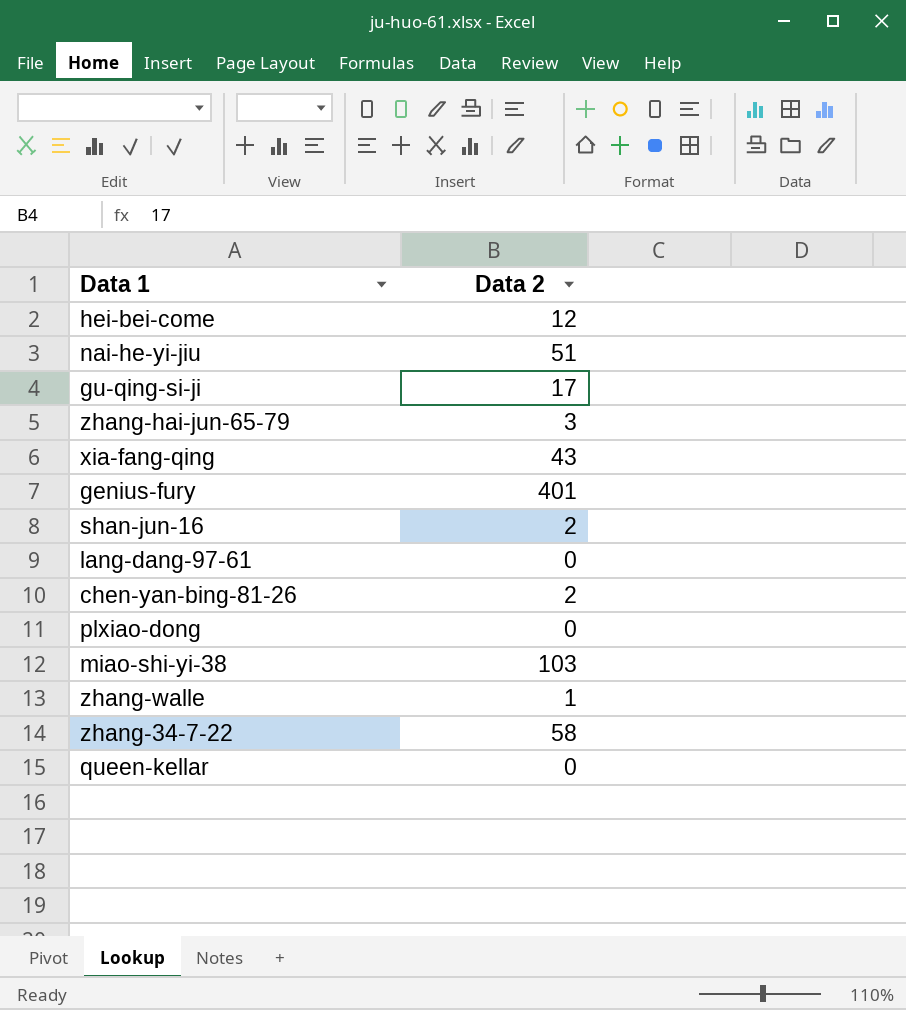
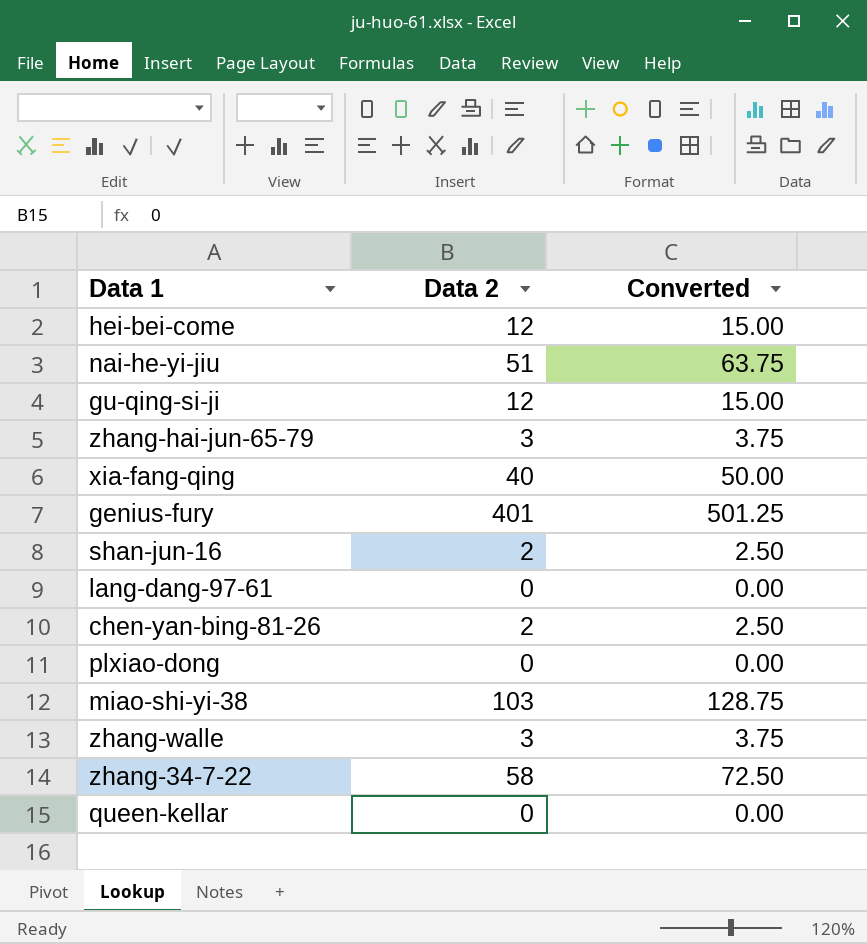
column Converted | formula: none -> [Data 2] * 1.25
gu-qing-si-ji | Data 2: 17 -> 12
xia-fang-qing | Data 2: 43 -> 40
zhang-walle | Data 2: 1 -> 3

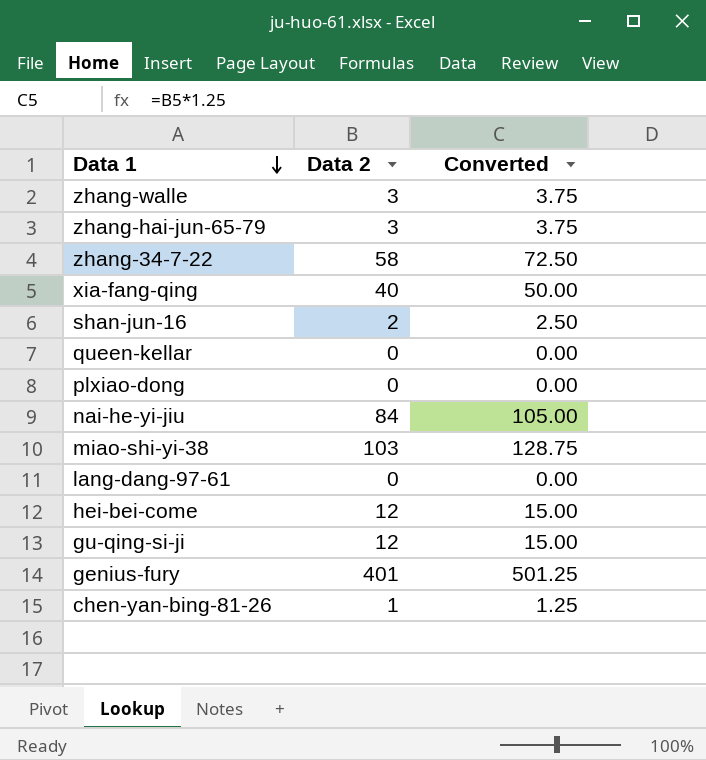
row order: none -> Data 1 descending
nai-he-yi-jiu | Data 2: 51 -> 84
nai-he-yi-jiu | Converted: 63.75 -> 105.00
chen-yan-bing-81-26 | Data 2: 2 -> 1
chen-yan-bing-81-26 | Converted: 2.50 -> 1.25

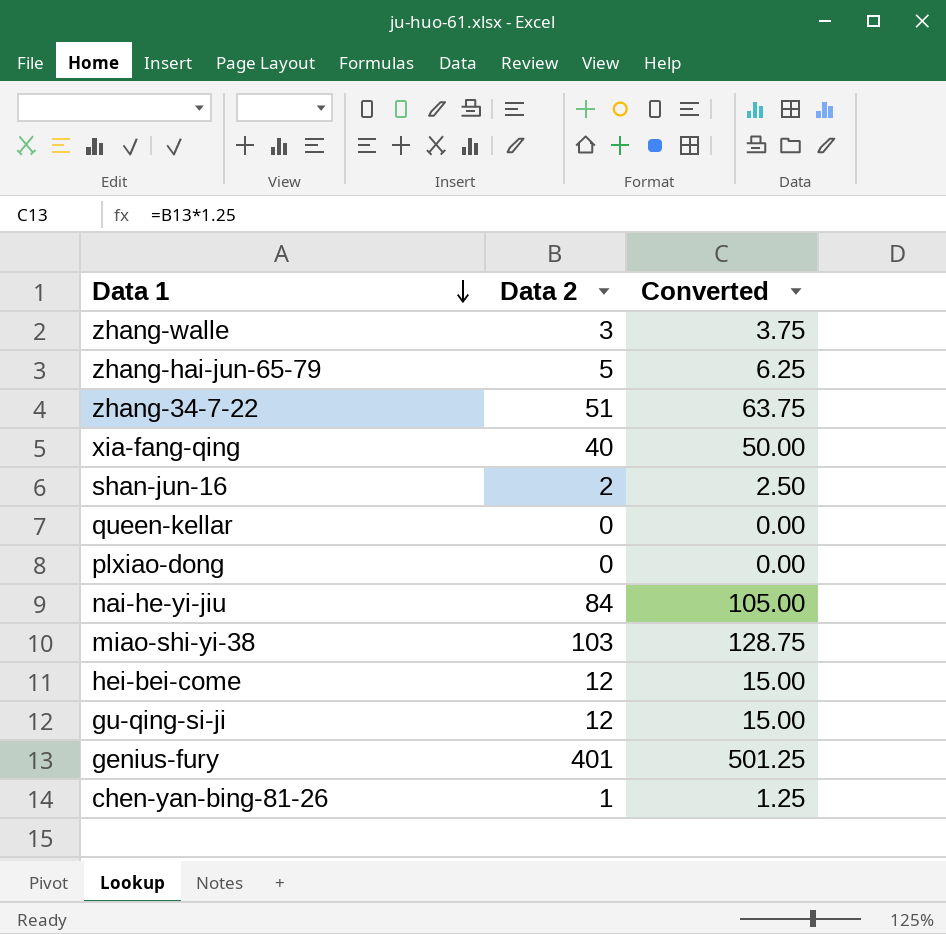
row lang-dang-97-61: 0 | 0.00 -> none
zhang-hai-jun-65-79 | Data 2: 3 -> 5
zhang-hai-jun-65-79 | Converted: 3.75 -> 6.25
zhang-34-7-22 | Data 2: 58 -> 51
zhang-34-7-22 | Converted: 72.50 -> 63.75

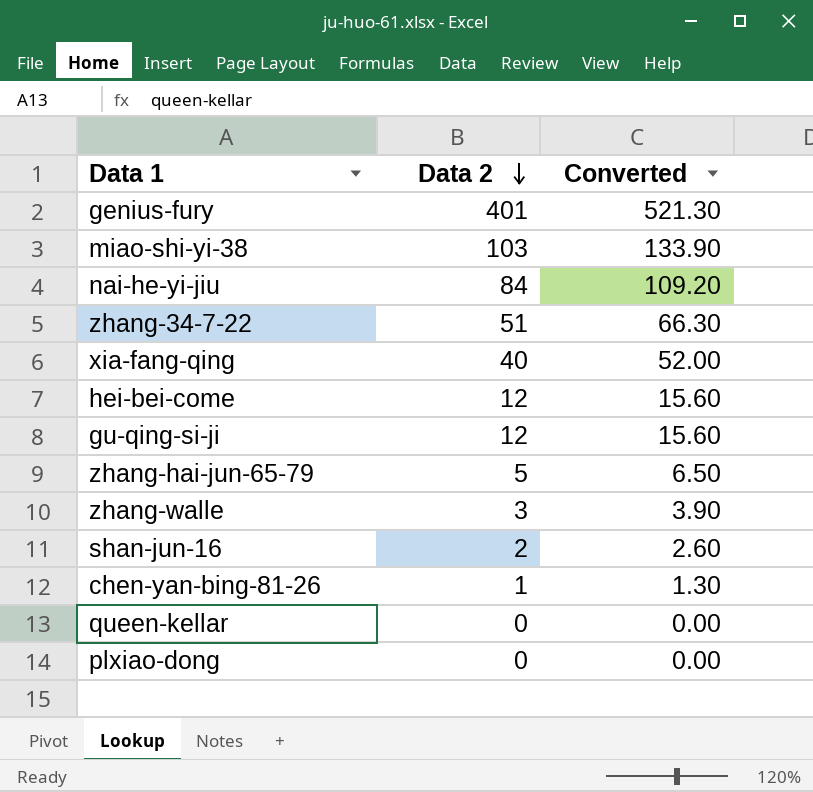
row order: Data 1 descending -> Data 2 descending
column Converted | formula: [Data 2] * 1.25 -> [Data 2] * 1.3

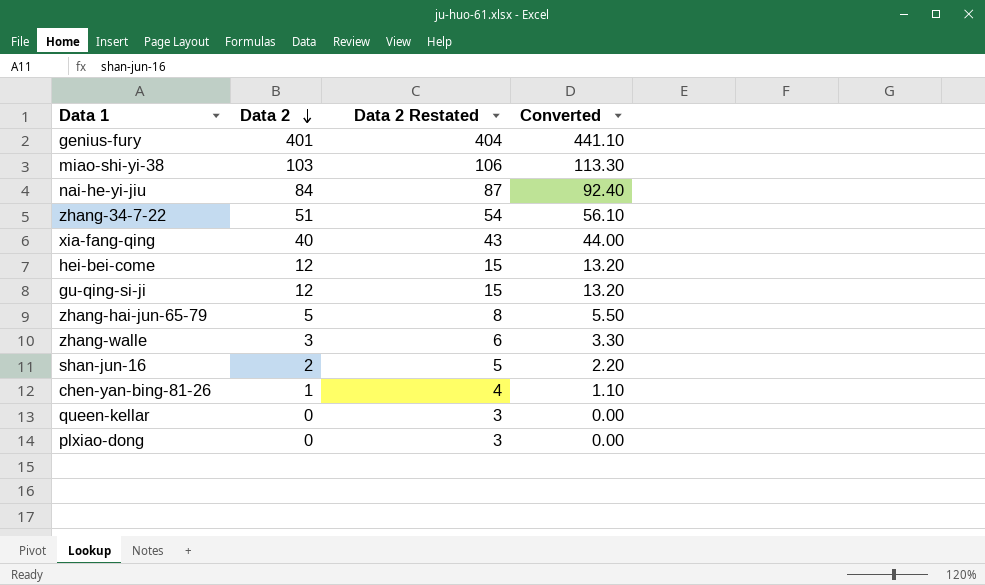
column Data 2 Restated | formula: none -> [Data 2] + 3
column Converted | formula: [Data 2] * 1.3 -> [Data 2] * 1.1

